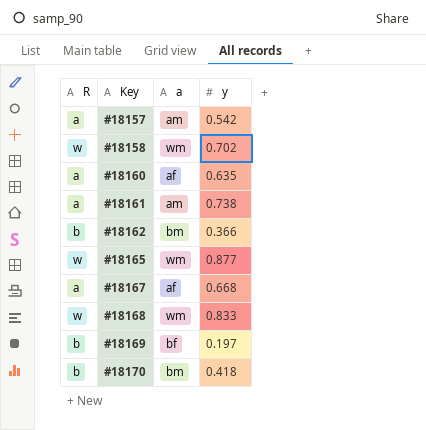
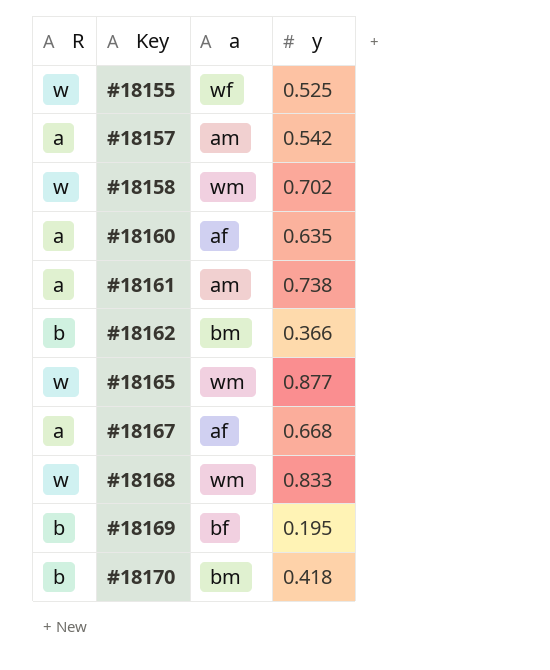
row #18155: none -> w | wf | 0.525
#18169 | y: 0.197 -> 0.195

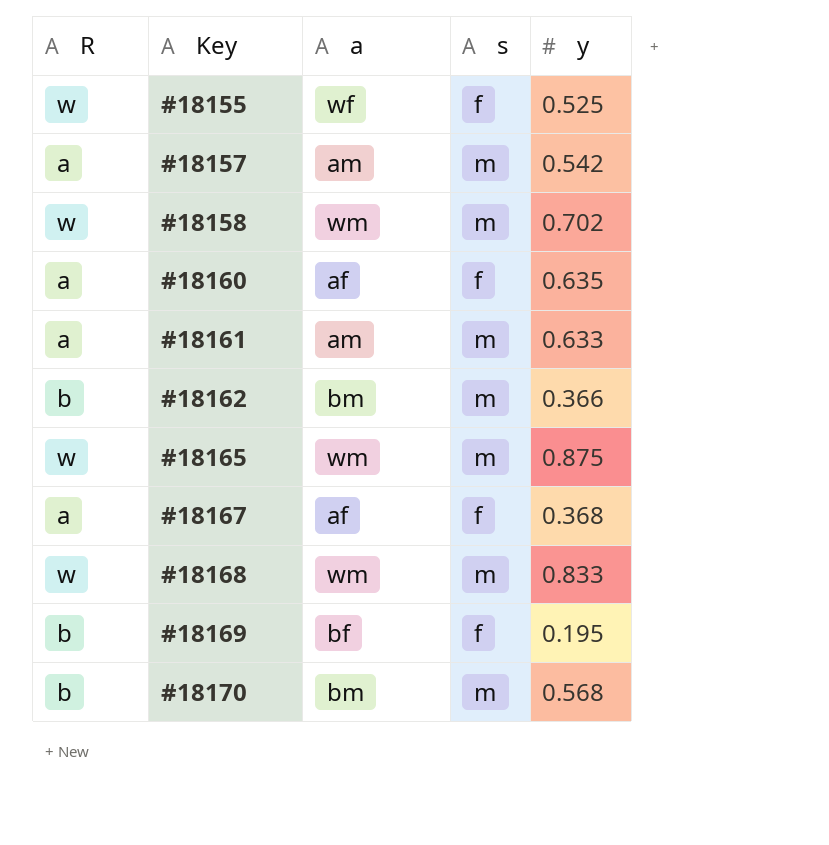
column s | position: none -> 4
#18161 | y: 0.738 -> 0.633
#18165 | y: 0.877 -> 0.875
#18167 | y: 0.668 -> 0.368
#18170 | y: 0.418 -> 0.568

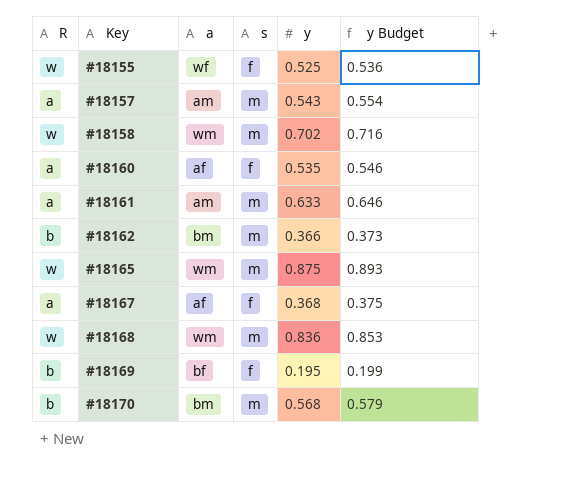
column y Budget | formula: none -> [y] * 1.02
#18157 | y: 0.542 -> 0.543
#18160 | y: 0.635 -> 0.535
#18168 | y: 0.833 -> 0.836

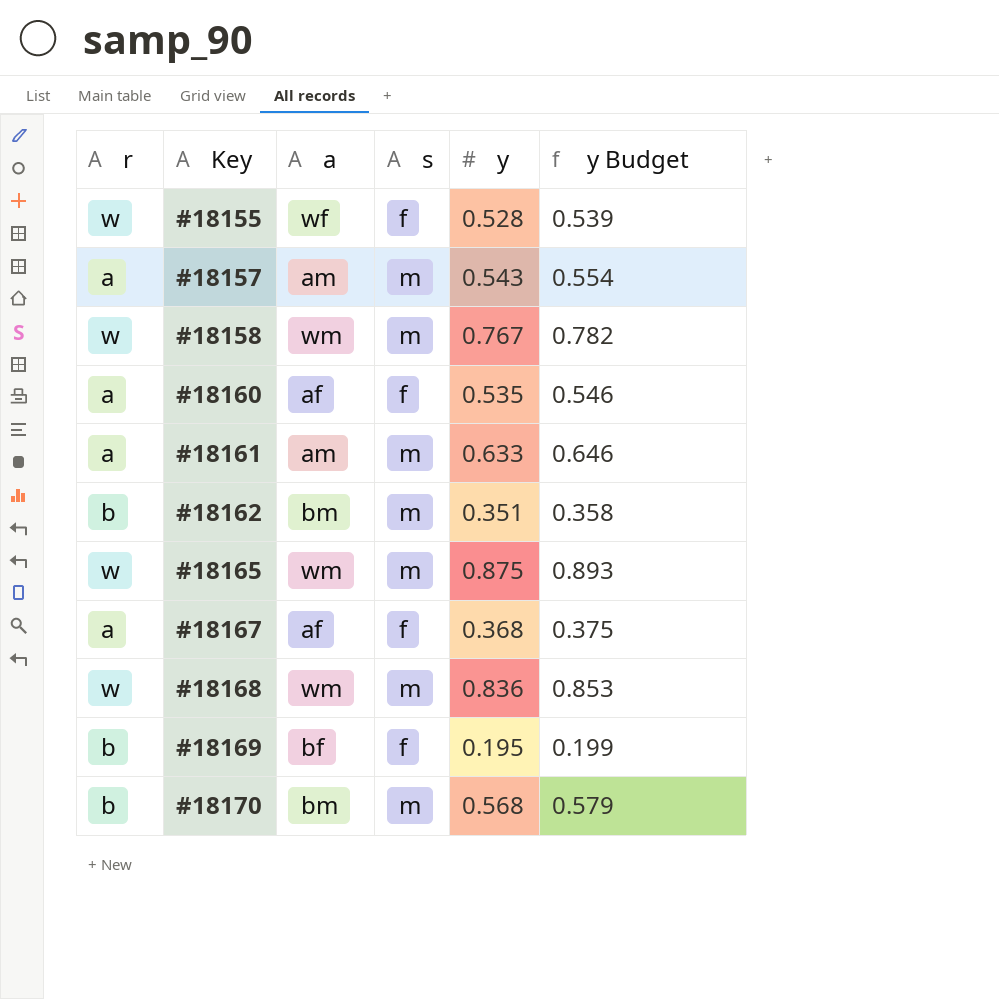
column name: R -> r
#18155 | y: 0.525 -> 0.528
#18155 | y Budget: 0.536 -> 0.539
#18158 | y: 0.702 -> 0.767
#18158 | y Budget: 0.716 -> 0.782
#18162 | y: 0.366 -> 0.351
#18162 | y Budget: 0.373 -> 0.358

